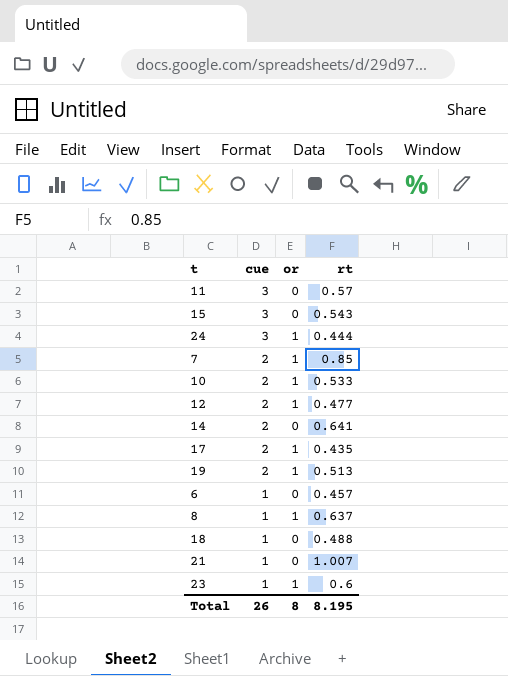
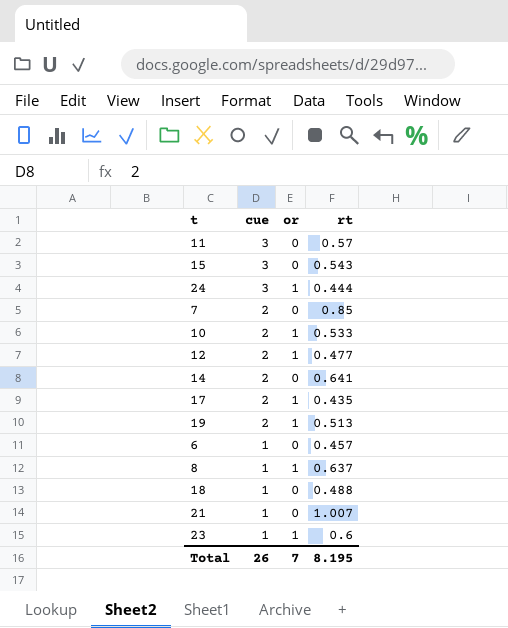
7 | or: 1 -> 0
Total | or: 8 -> 7

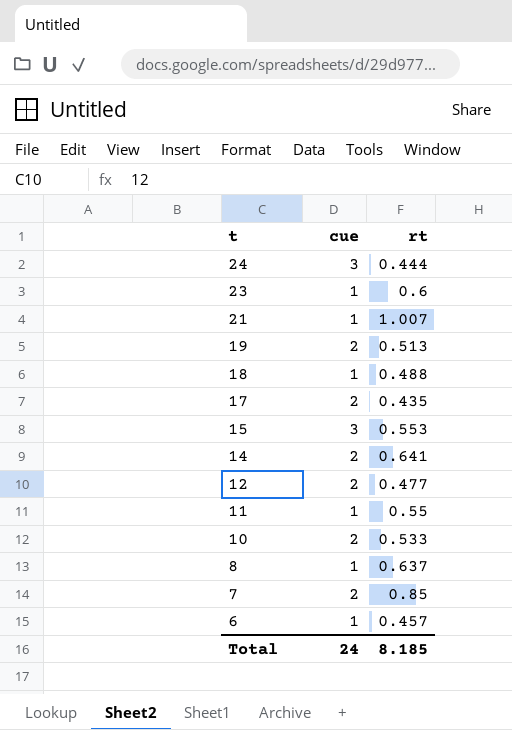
row order: cue descending -> t descending
column or | position: 3 -> none
15 | rt: 0.543 -> 0.553
11 | cue: 3 -> 1
11 | rt: 0.57 -> 0.55
Total | cue: 26 -> 24
Total | rt: 8.195 -> 8.185

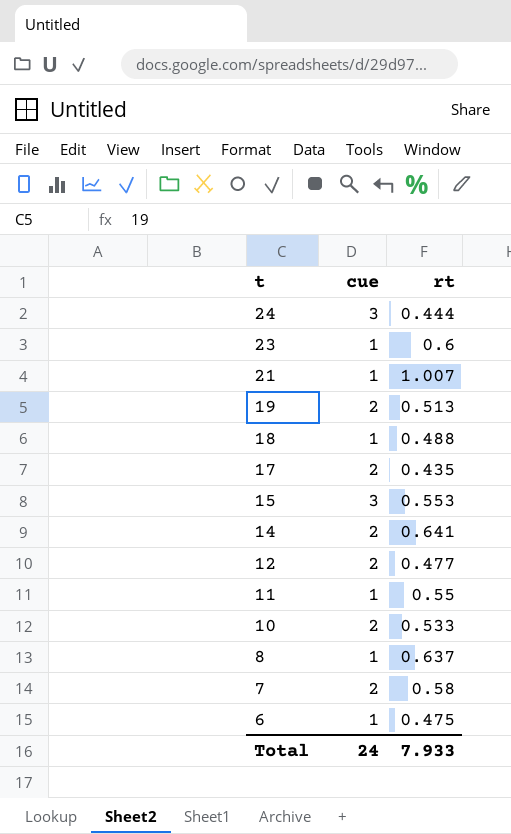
7 | rt: 0.85 -> 0.58
6 | rt: 0.457 -> 0.475
Total | rt: 8.185 -> 7.933

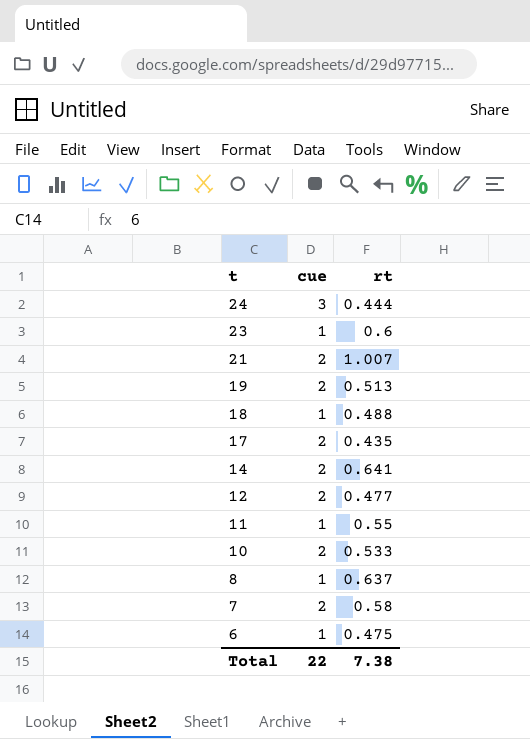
row 15: 3 | 0.553 -> none
21 | cue: 1 -> 2
Total | cue: 24 -> 22
Total | rt: 7.933 -> 7.38

